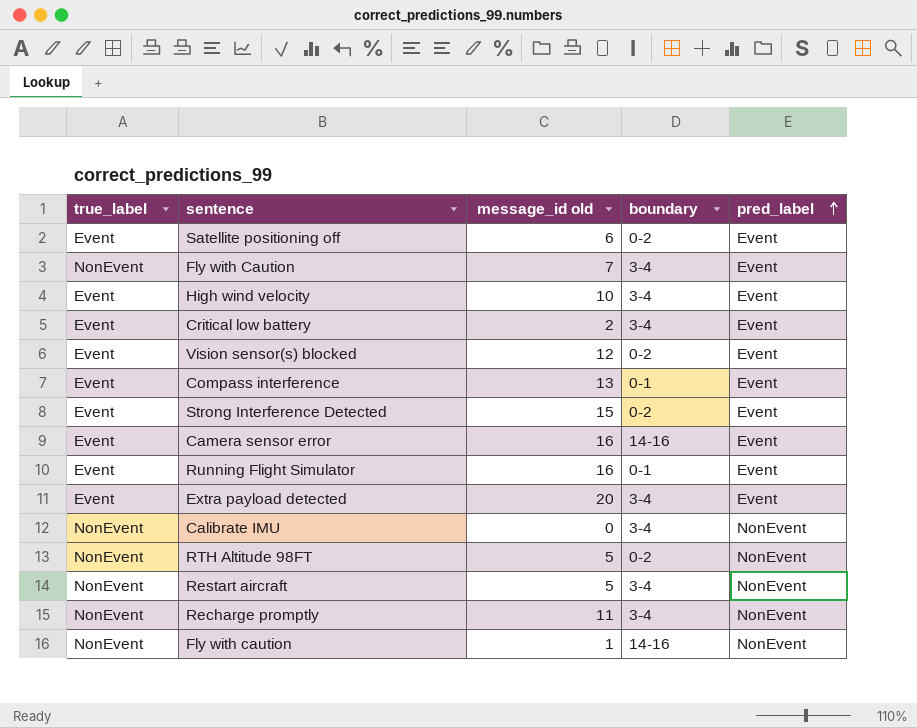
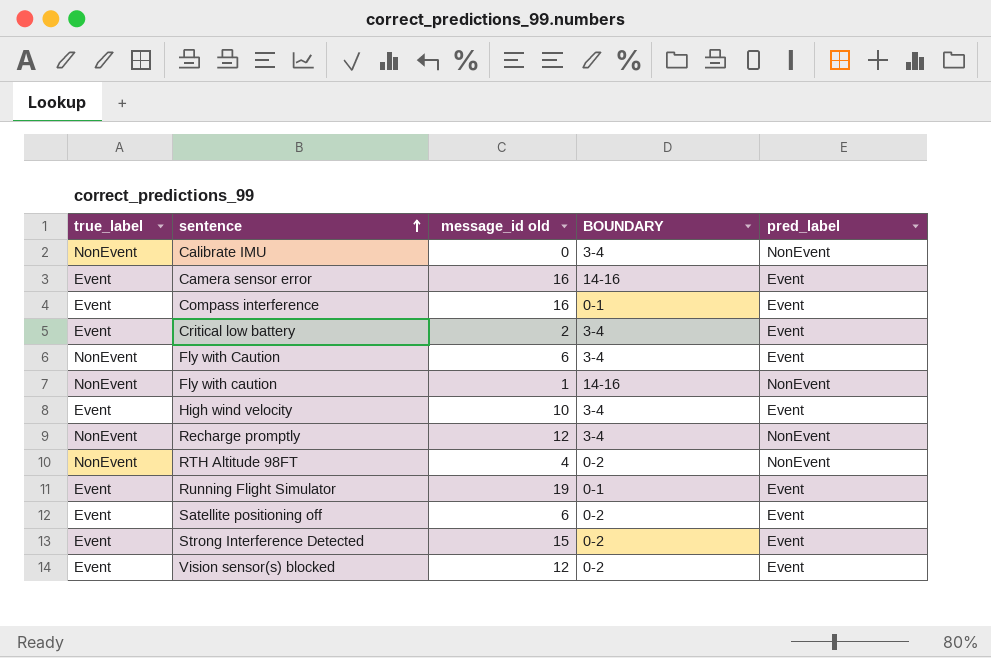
row order: pred_label ascending -> sentence ascending
column name: boundary -> BOUNDARY
row Extra payload detected: Event | 20 | 3-4 | Event -> none
row Restart aircraft: NonEvent | 5 | 3-4 | NonEvent -> none
Compass interference | message_id old: 13 -> 16
Fly with Caution | message_id old: 7 -> 6
Recharge promptly | message_id old: 11 -> 12
RTH Altitude 98FT | message_id old: 5 -> 4
Running Flight Simulator | message_id old: 16 -> 19

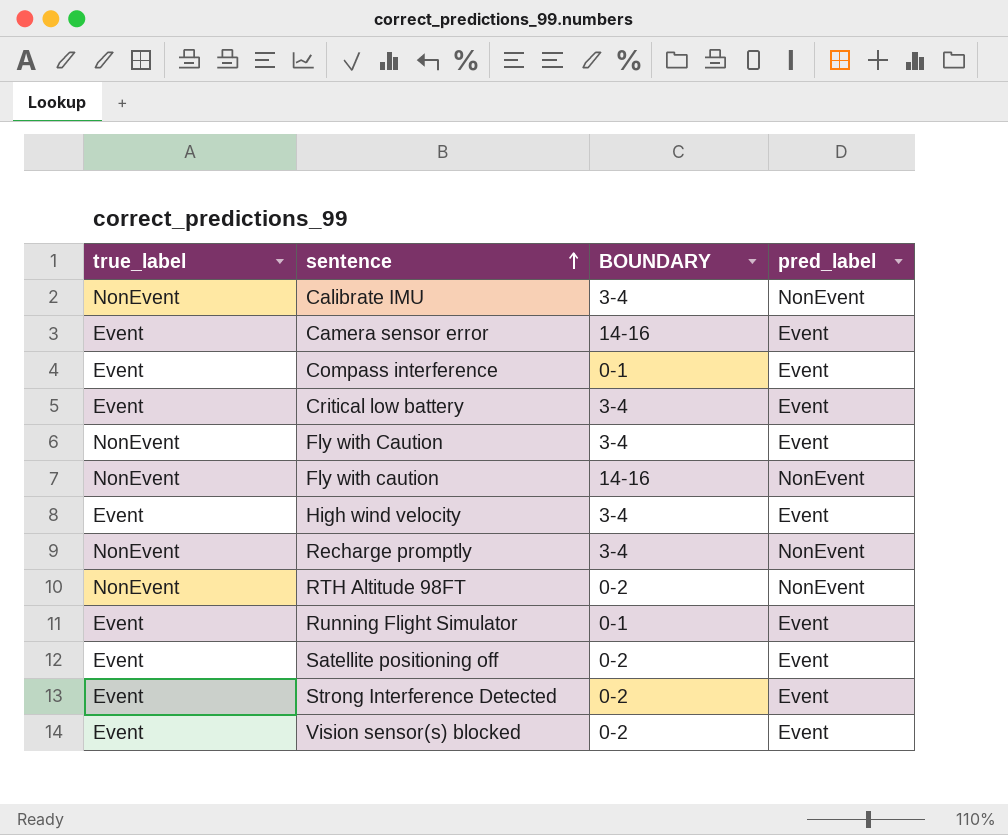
column message_id old | position: 3 -> none

